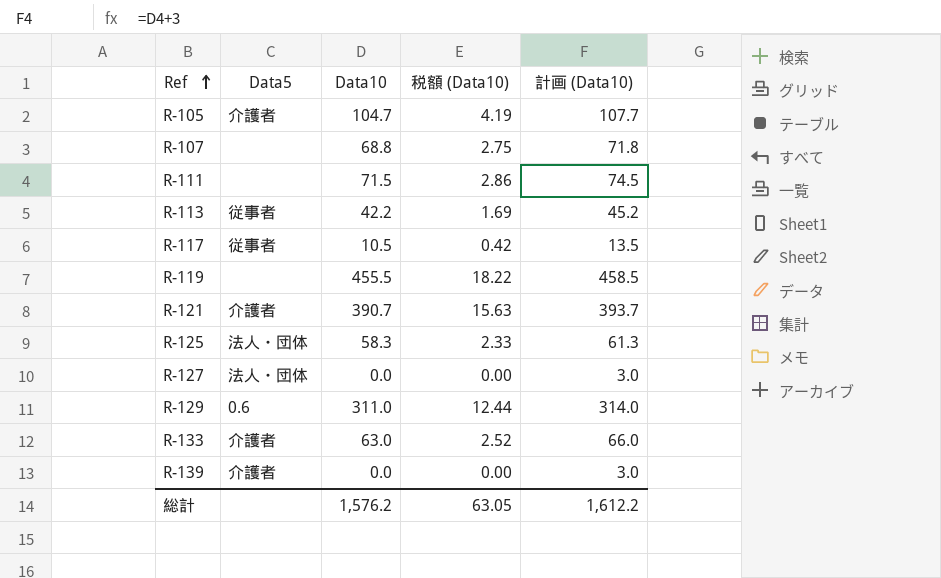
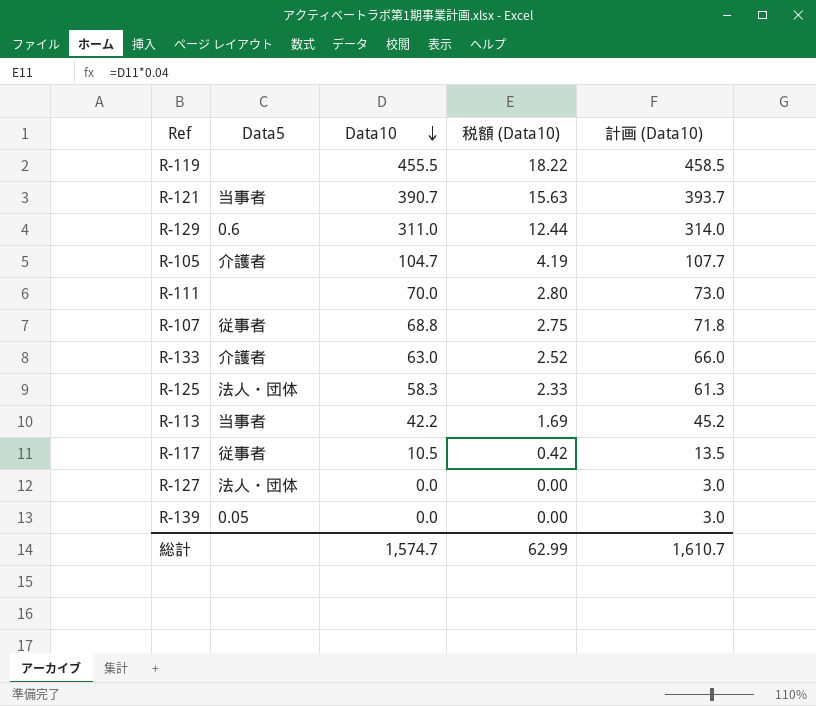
row order: Ref ascending -> Data10 descending
R-121 | Data5: 介護者 -> 当事者
R-111 | Data10: 71.5 -> 70.0
R-111 | 税額 (Data10): 2.86 -> 2.80
R-111 | 計画 (Data10): 74.5 -> 73.0
R-107 | Data5: none -> 従事者
R-113 | Data5: 従事者 -> 当事者
R-139 | Data5: 介護者 -> 0.05
総計 | Data10: 1,576.2 -> 1,574.7
総計 | 税額 (Data10): 63.05 -> 62.99
総計 | 計画 (Data10): 1,612.2 -> 1,610.7

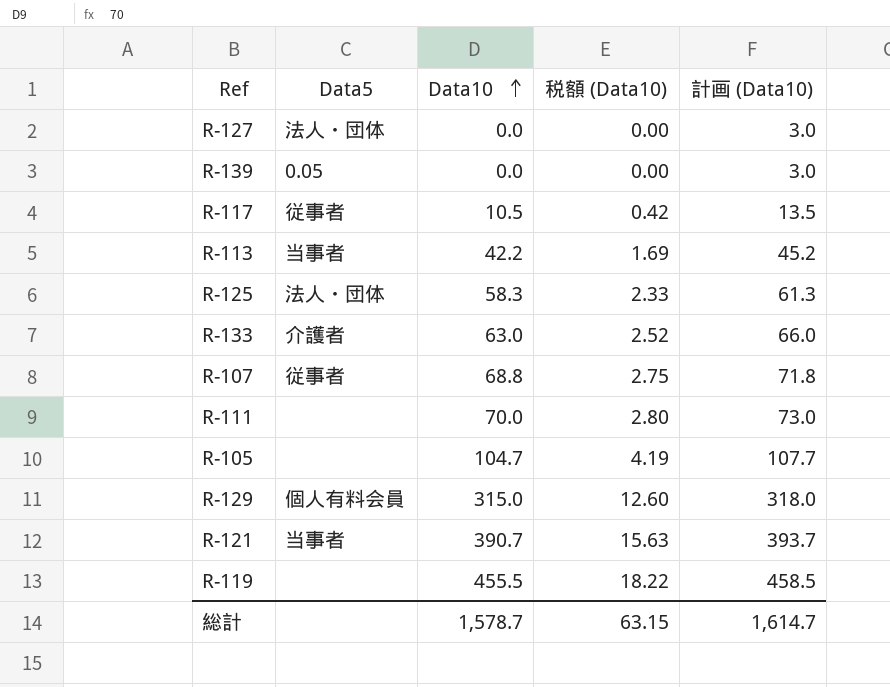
row order: Data10 descending -> Data10 ascending
R-105 | Data5: 介護者 -> none
R-129 | Data5: 0.6 -> 個人有料会員
R-129 | Data10: 311.0 -> 315.0
R-129 | 税額 (Data10): 12.44 -> 12.60
R-129 | 計画 (Data10): 314.0 -> 318.0
総計 | Data10: 1,574.7 -> 1,578.7
総計 | 税額 (Data10): 62.99 -> 63.15
総計 | 計画 (Data10): 1,610.7 -> 1,614.7

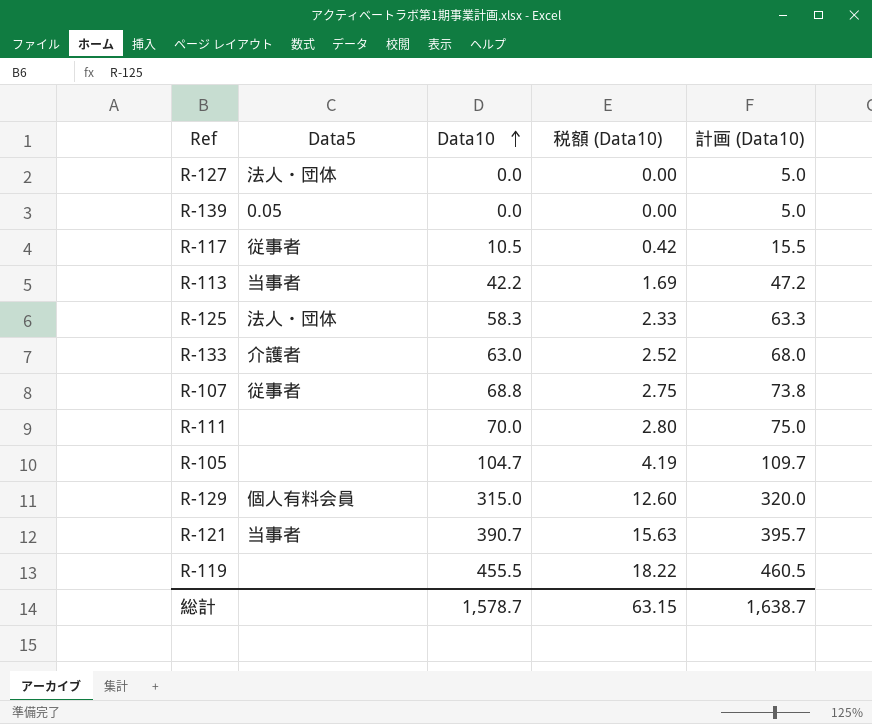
column 計画 (Data10) | formula: [Data10] + 3 -> [Data10] + 5
総計 | 計画 (Data10): 1,614.7 -> 1,638.7

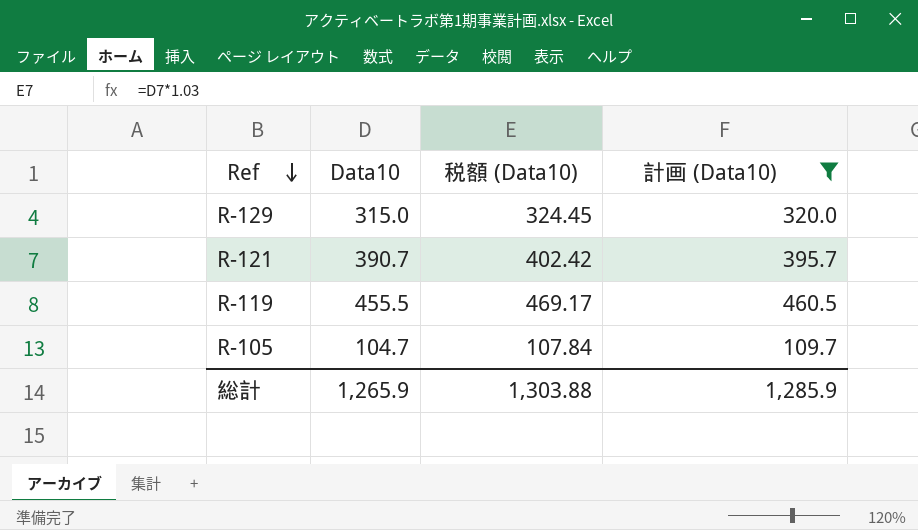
filter: none -> 計画 (Data10) >= 109.7
row order: Data10 ascending -> Ref descending
column Data5 | position: 2 -> none
column 税額 (Data10) | formula: [Data10] * 0.04 -> [Data10] * 1.03
総計 | Data10: 1,578.7 -> 1,265.9
総計 | 税額 (Data10): 63.15 -> 1,303.88
総計 | 計画 (Data10): 1,638.7 -> 1,285.9

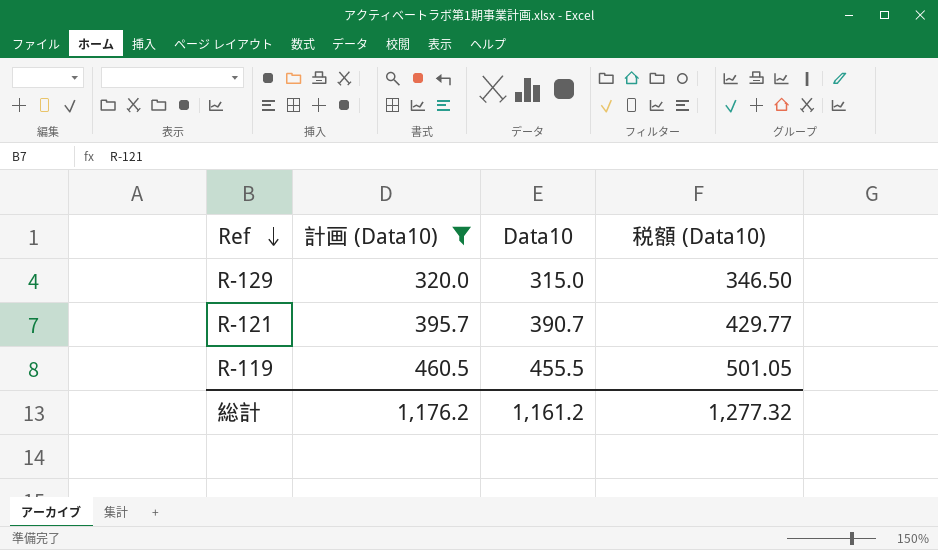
column 計画 (Data10) | position: 4 -> 2
column 税額 (Data10) | formula: [Data10] * 1.03 -> [Data10] * 1.1
row R-105: 104.7 | 107.84 | 109.7 -> none
総計 | 計画 (Data10): 1,285.9 -> 1,176.2
総計 | Data10: 1,265.9 -> 1,161.2
総計 | 税額 (Data10): 1,303.88 -> 1,277.32

